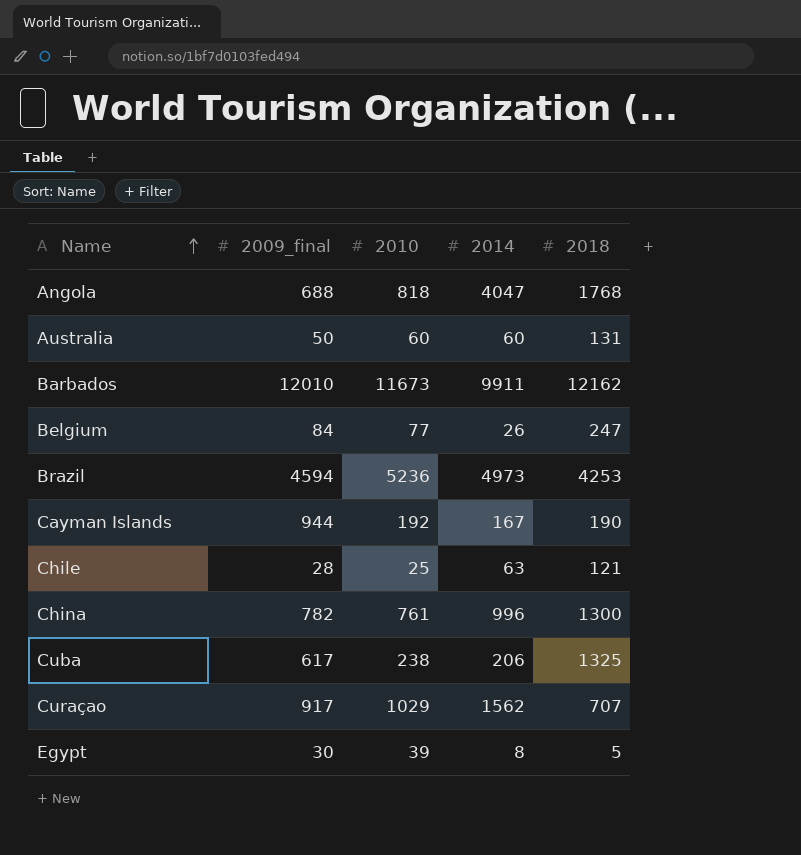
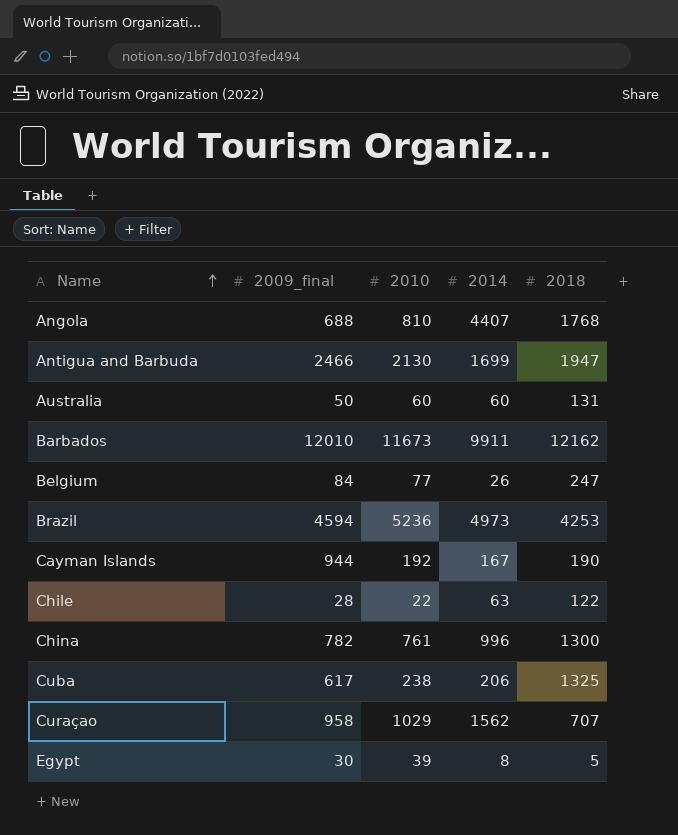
Angola | 2010: 818 -> 810
Angola | 2014: 4047 -> 4407
row Antigua and Barbuda: none -> 2466 | 2130 | 1699 | 1947
Chile | 2010: 25 -> 22
Chile | 2018: 121 -> 122
Curaçao | 2009_final: 917 -> 958

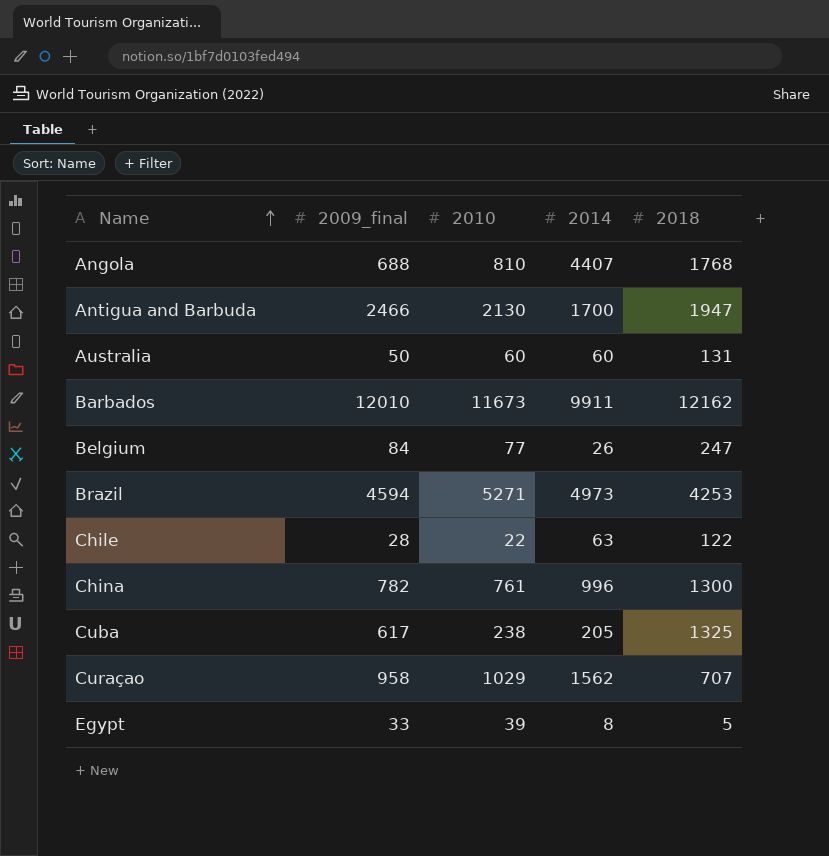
row Cayman Islands: 944 | 192 | 167 | 190 -> none
Antigua and Barbuda | 2014: 1699 -> 1700
Brazil | 2010: 5236 -> 5271
Cuba | 2014: 206 -> 205
Egypt | 2009_final: 30 -> 33

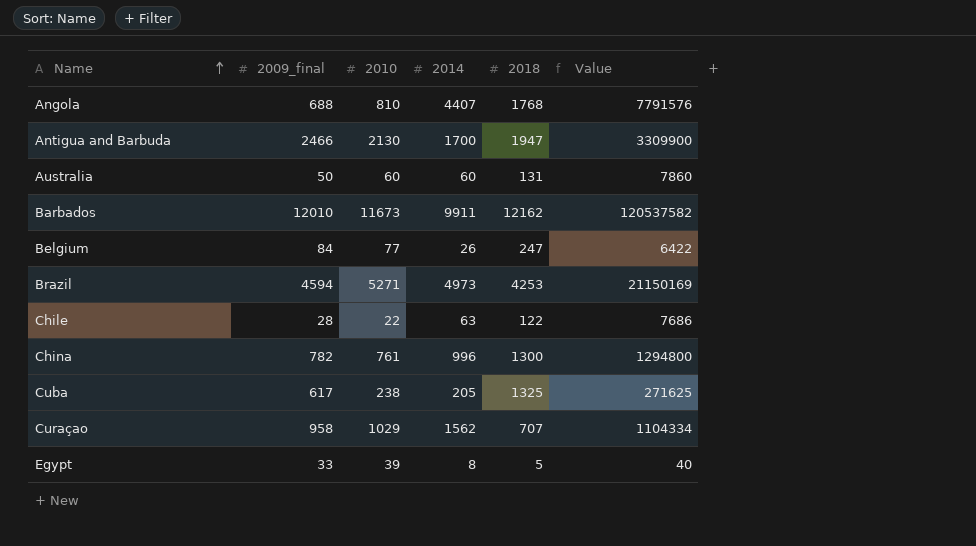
column Value | formula: none -> [2014] * [2018]

